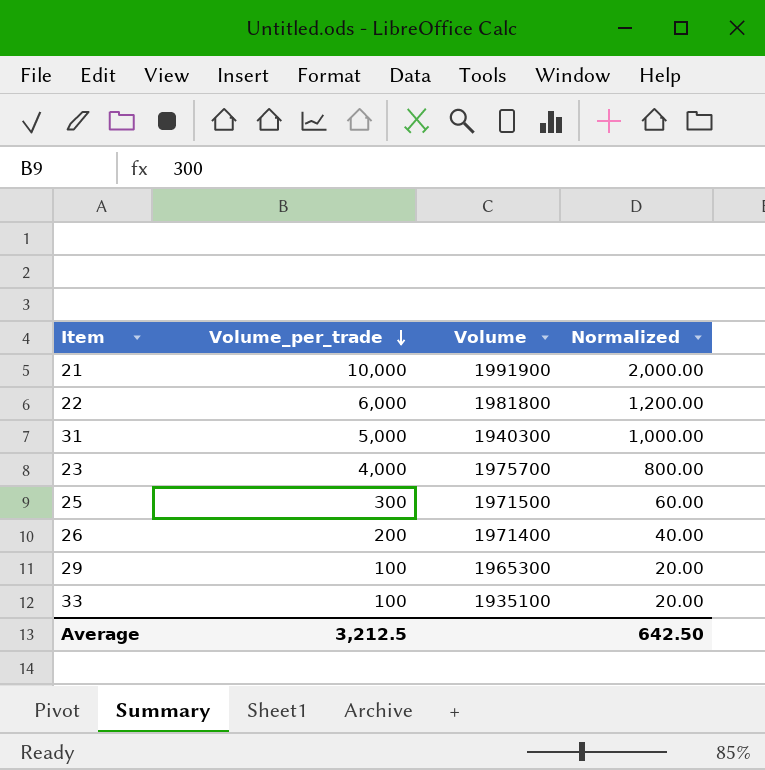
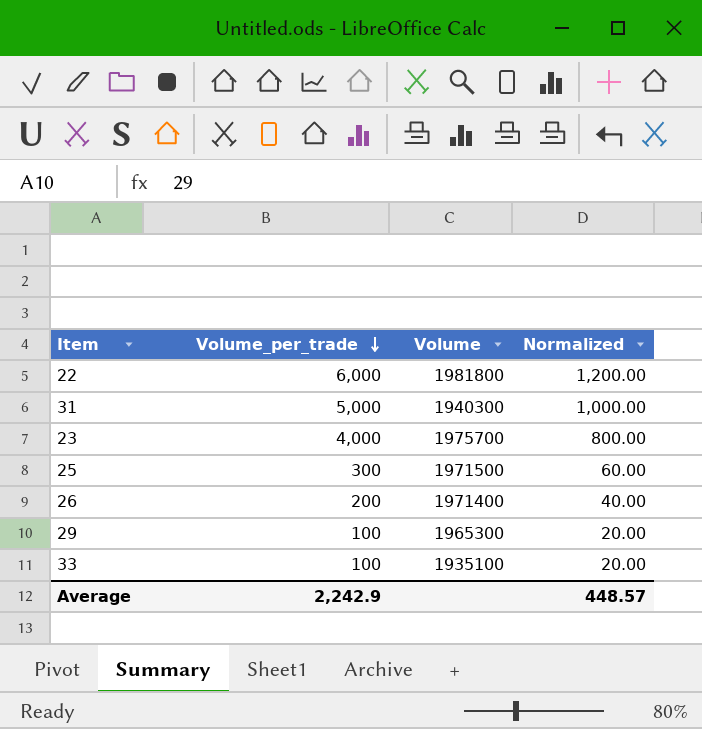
row 21: 10,000 | 1991900 | 2,000.00 -> none
Average | Volume_per_trade: 3,212.5 -> 2,242.9
Average | Normalized: 642.50 -> 448.57

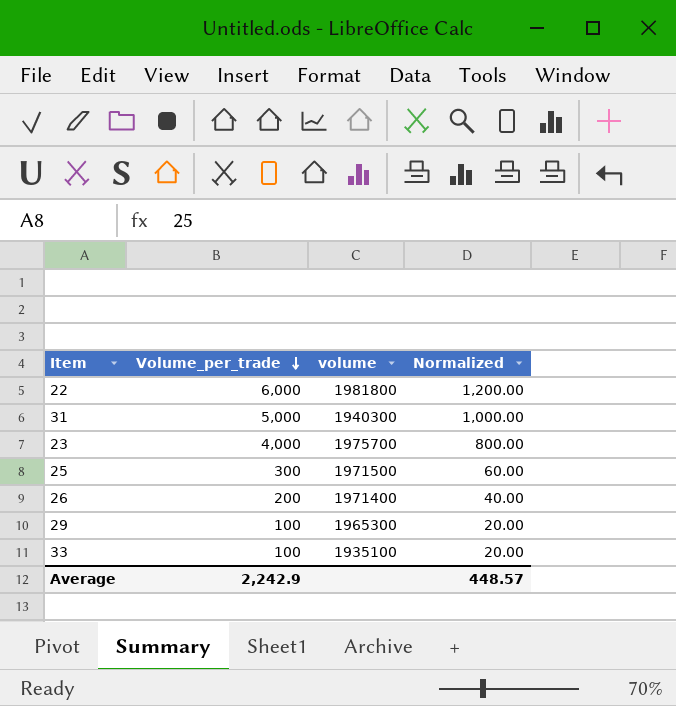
column name: Volume -> volume

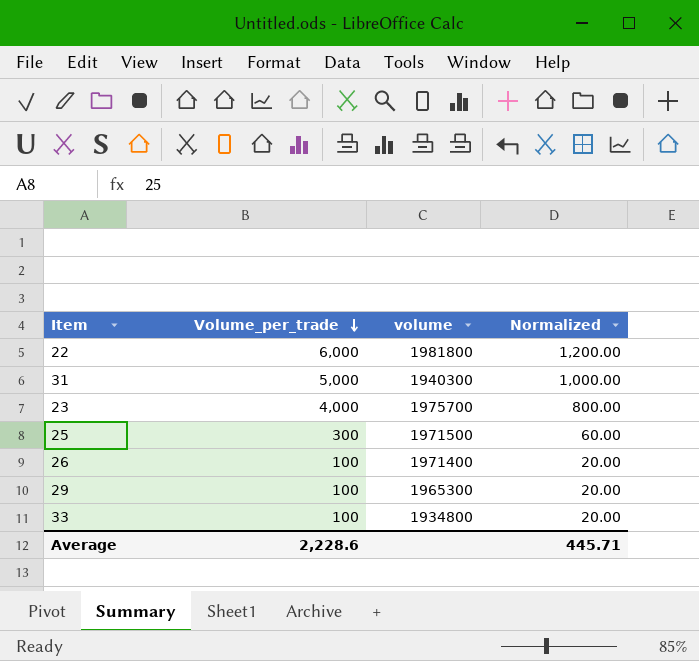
26 | Volume_per_trade: 200 -> 100
26 | Normalized: 40.00 -> 20.00
33 | volume: 1935100 -> 1934800
Average | Volume_per_trade: 2,242.9 -> 2,228.6
Average | Normalized: 448.57 -> 445.71

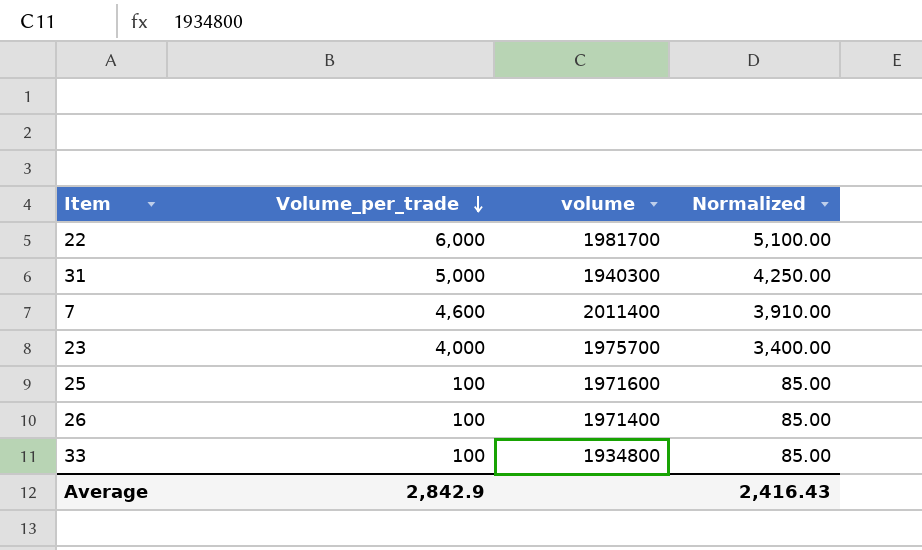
column Normalized | formula: [Volume_per_trade] * 0.2 -> [Volume_per_trade] * 0.85
row 29: 100 | 1965300 | 20.00 -> none
22 | volume: 1981800 -> 1981700
row 7: none -> 4,600 | 2011400 | 3,910.00
25 | Volume_per_trade: 300 -> 100
25 | volume: 1971500 -> 1971600
Average | Volume_per_trade: 2,228.6 -> 2,842.9
Average | Normalized: 445.71 -> 2,416.43

